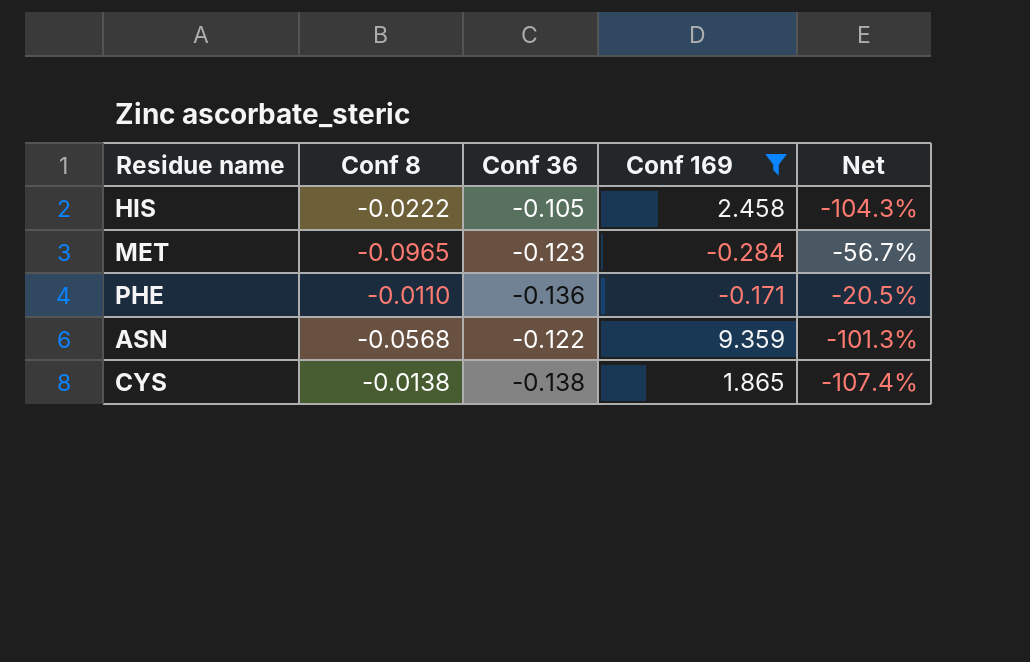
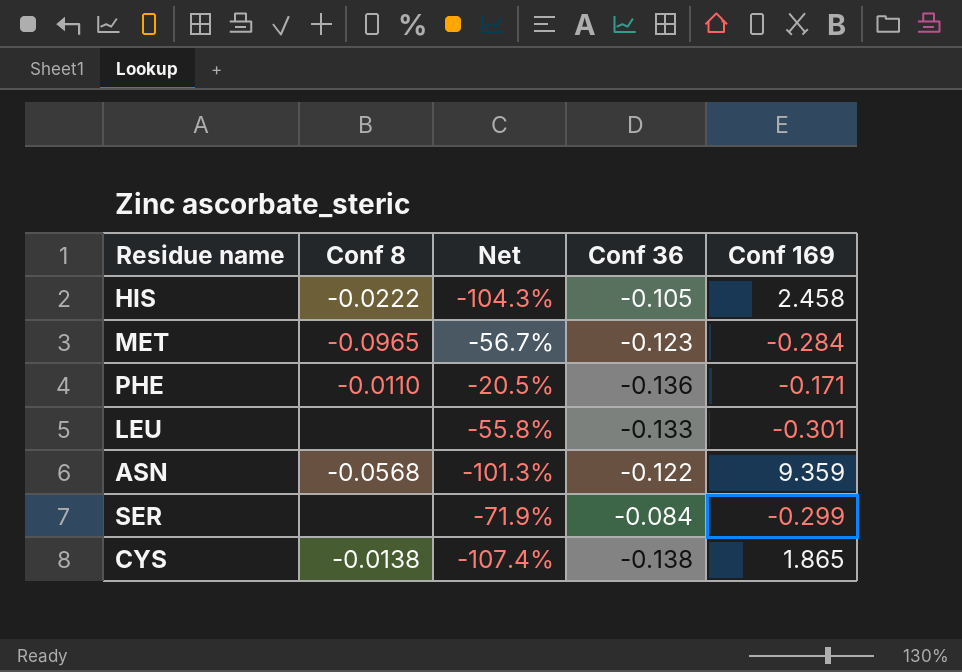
filter: Conf 169 >= -0.284 -> none
column Net | position: 5 -> 3

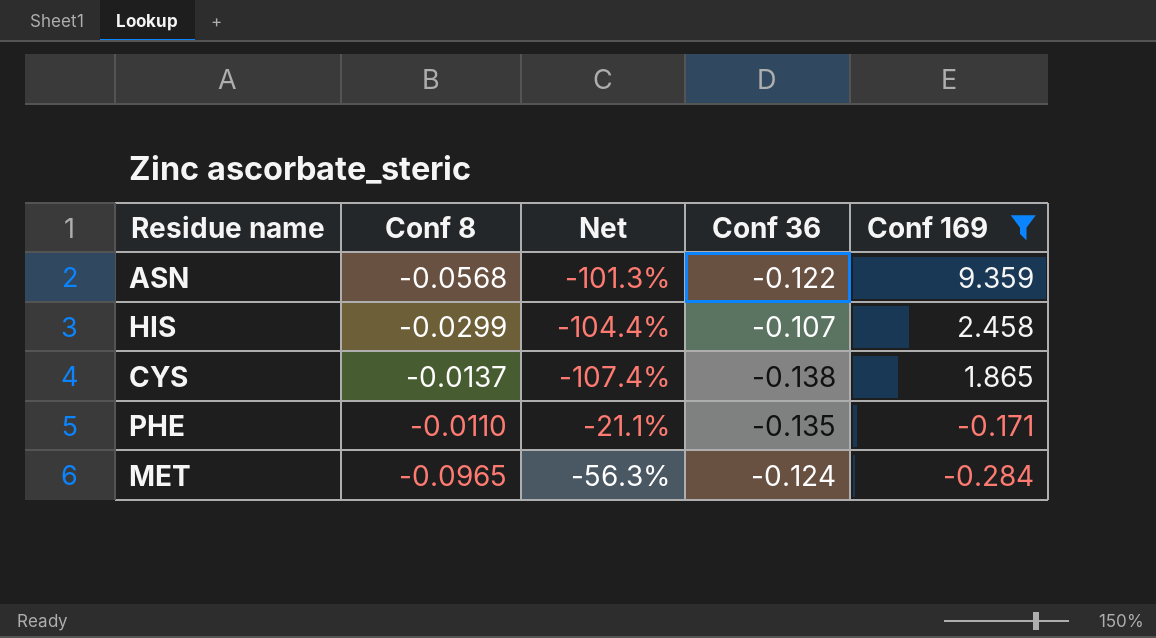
filter: none -> Conf 169 >= -0.284
row order: none -> Conf 169 descending
HIS | Conf 8: -0.0222 -> -0.0299
HIS | Net: -104.3% -> -104.4%
HIS | Conf 36: -0.105 -> -0.107
CYS | Conf 8: -0.0138 -> -0.0137
PHE | Net: -20.5% -> -21.1%
PHE | Conf 36: -0.136 -> -0.135
MET | Net: -56.7% -> -56.3%
MET | Conf 36: -0.123 -> -0.124

